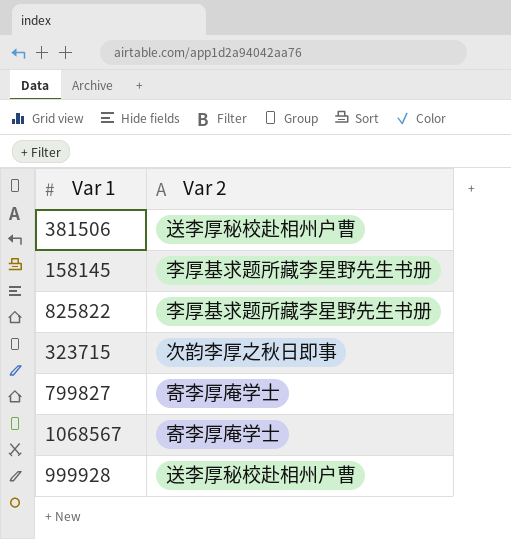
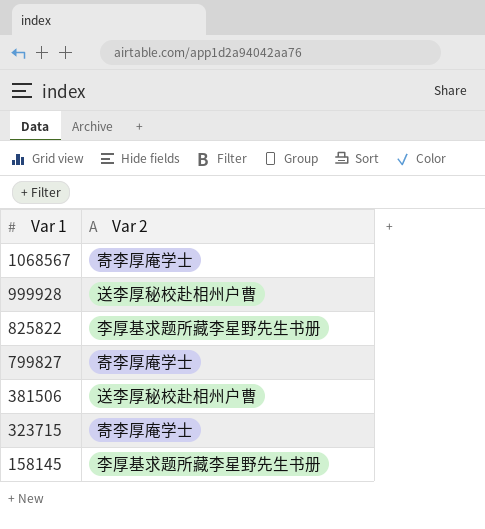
row order: none -> Var 1 descending
323715 | Var 2: 次韵李厚之秋日即事 -> 寄李厚庵学士

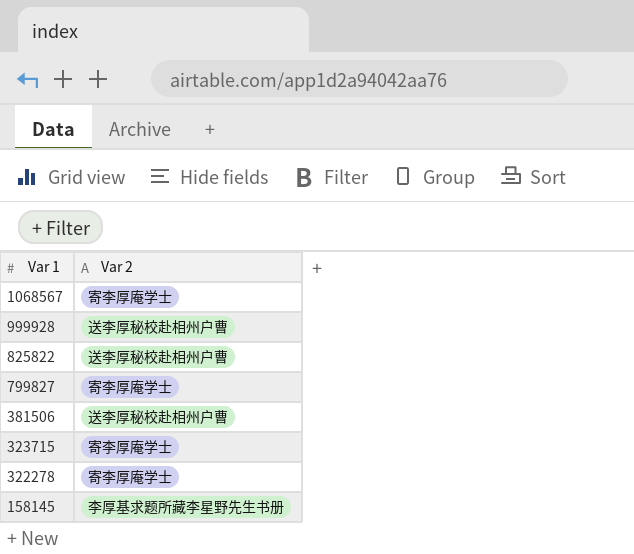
825822 | Var 2: 李厚基求题所藏李星野先生书册 -> 送李厚秘校赴相州户曹
row 322278: none -> 寄李厚庵学士

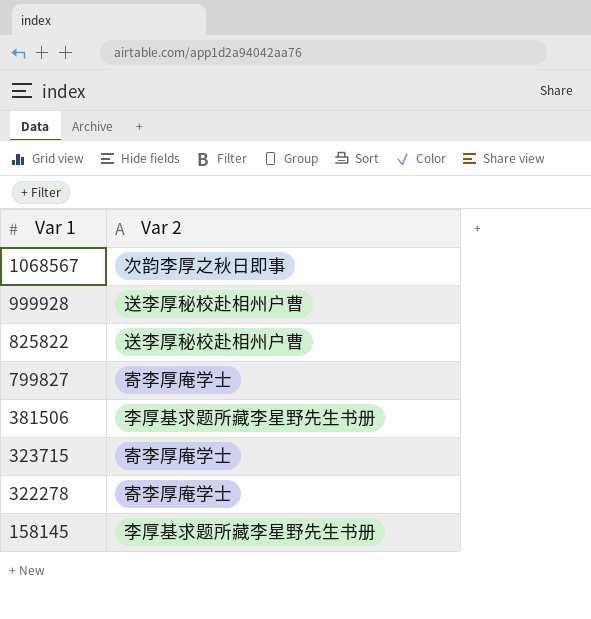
1068567 | Var 2: 寄李厚庵学士 -> 次韵李厚之秋日即事
381506 | Var 2: 送李厚秘校赴相州户曹 -> 李厚基求题所藏李星野先生书册

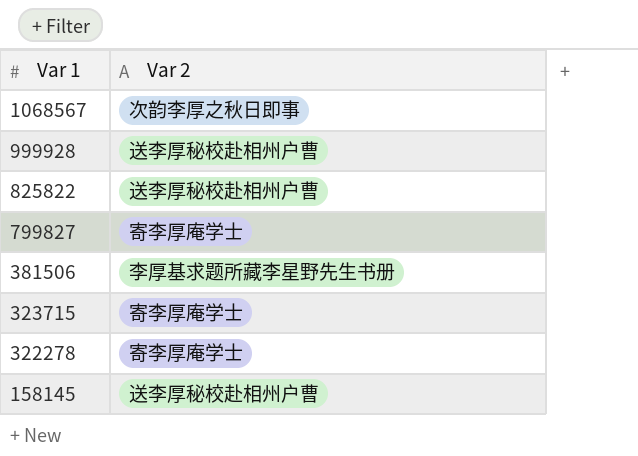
158145 | Var 2: 李厚基求题所藏李星野先生书册 -> 送李厚秘校赴相州户曹

